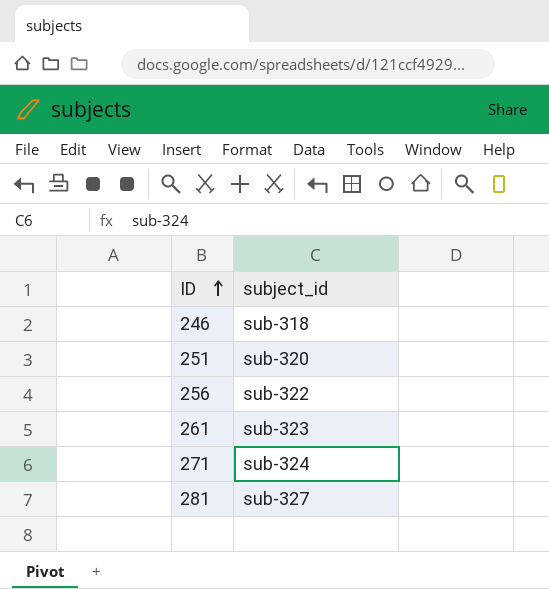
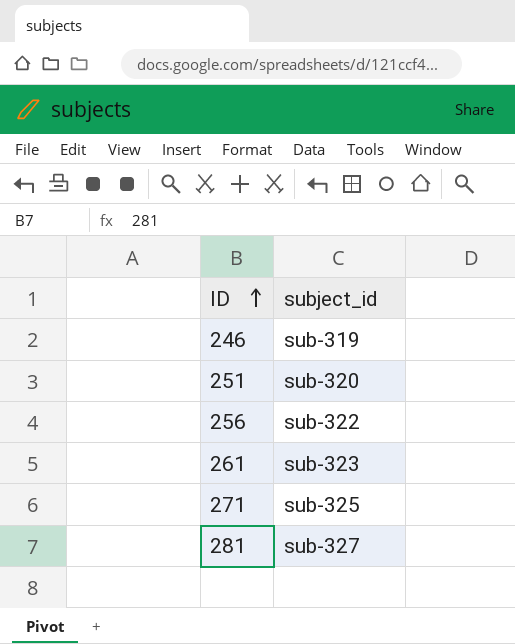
246 | subject_id: sub-318 -> sub-319
271 | subject_id: sub-324 -> sub-325

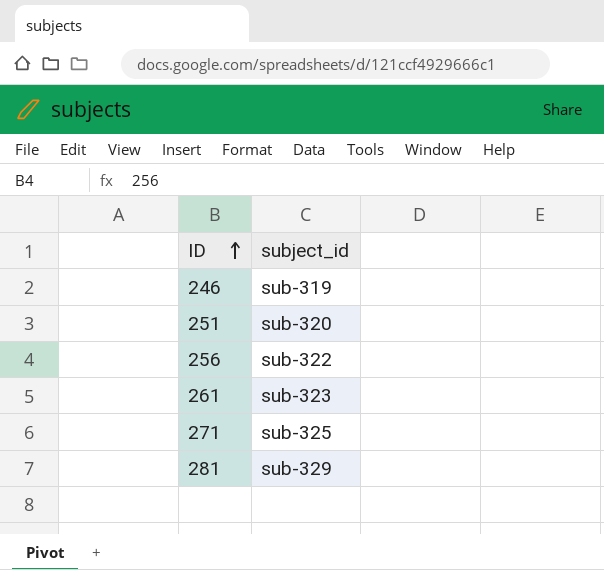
281 | subject_id: sub-327 -> sub-329

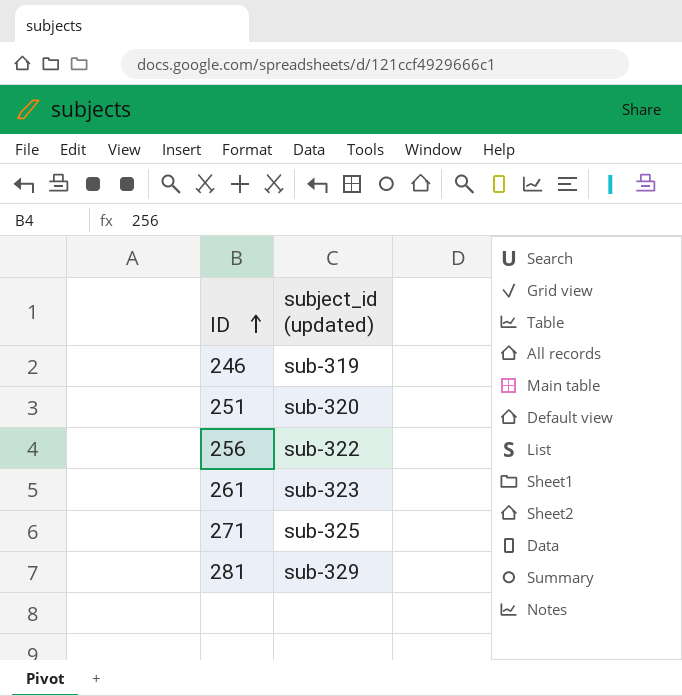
column name: subject_id -> subject_id (updated)

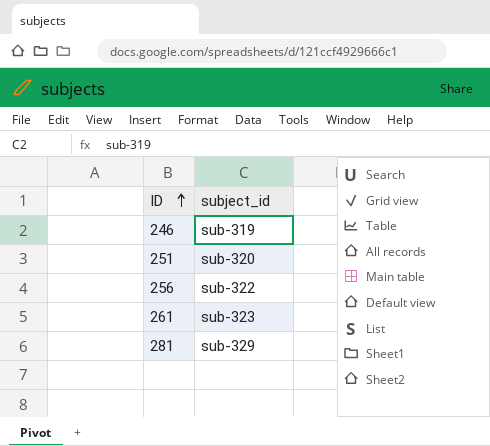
column name: subject_id (updated) -> subject_id
row 271: sub-325 -> none

